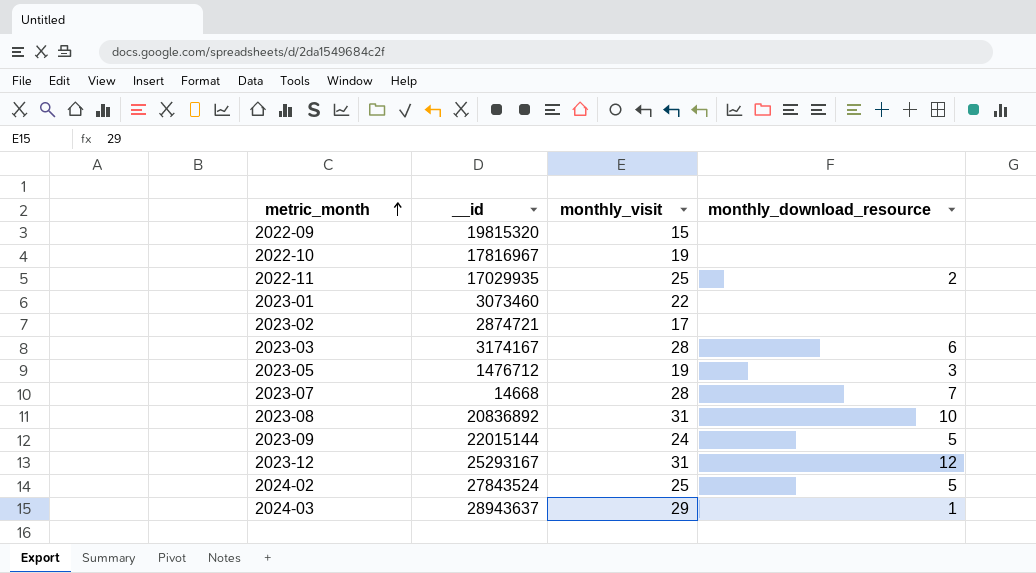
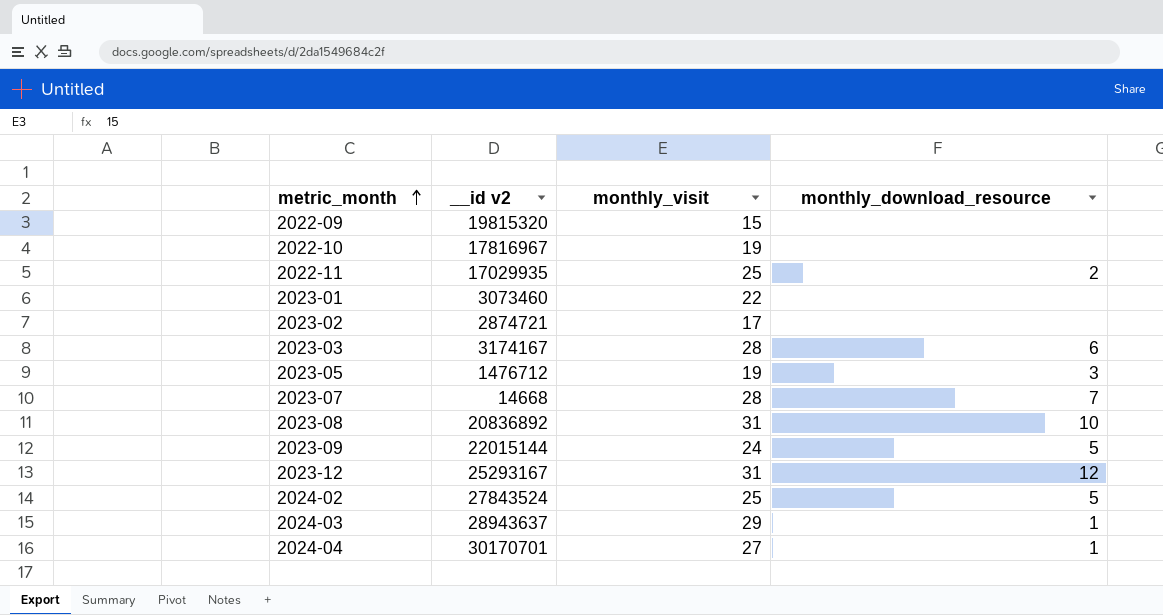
column name: __id -> __id v2
row 2024-04: none -> 30170701 | 27 | 1

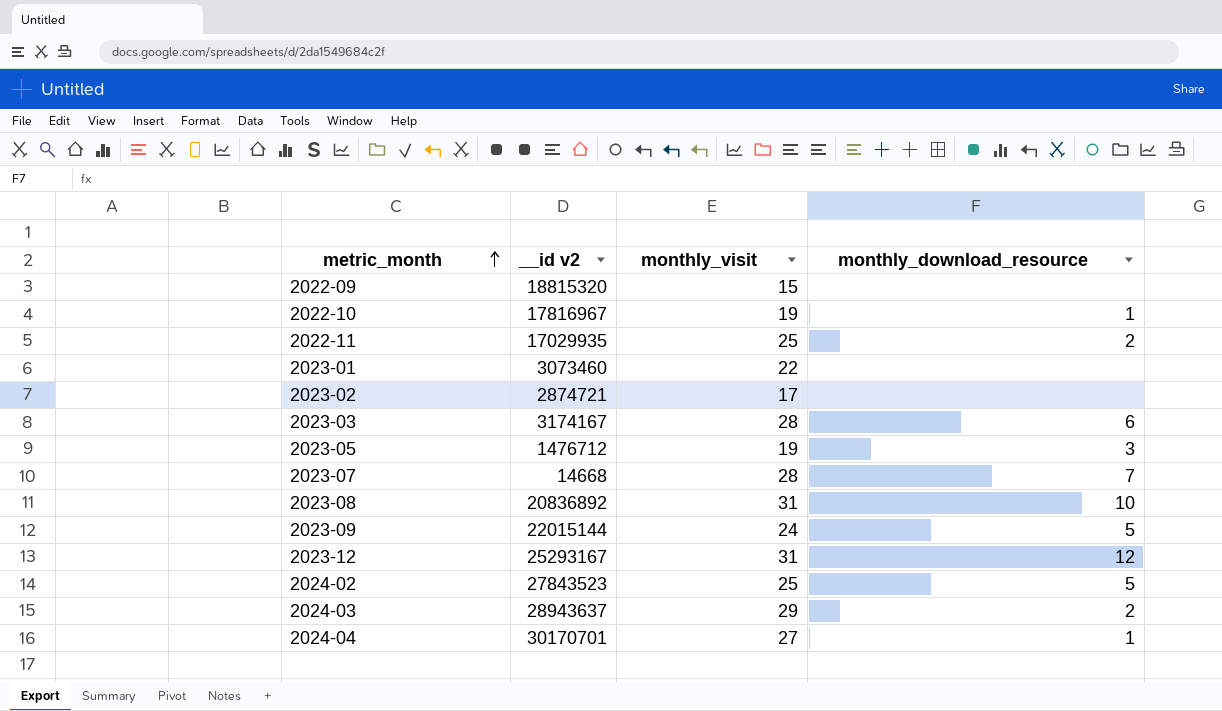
2022-09 | __id v2: 19815320 -> 18815320
2022-10 | monthly_download_resource: none -> 1
2024-02 | __id v2: 27843524 -> 27843523
2024-03 | monthly_download_resource: 1 -> 2

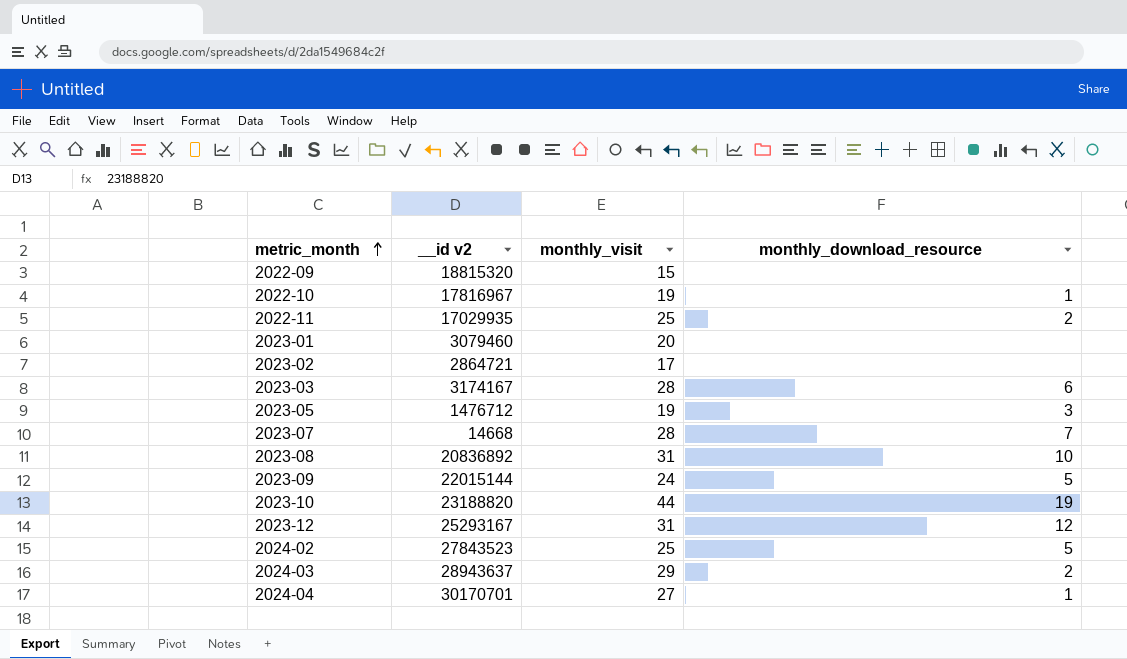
2023-01 | __id v2: 3073460 -> 3079460
2023-01 | monthly_visit: 22 -> 20
2023-02 | __id v2: 2874721 -> 2864721
row 2023-10: none -> 23188820 | 44 | 19

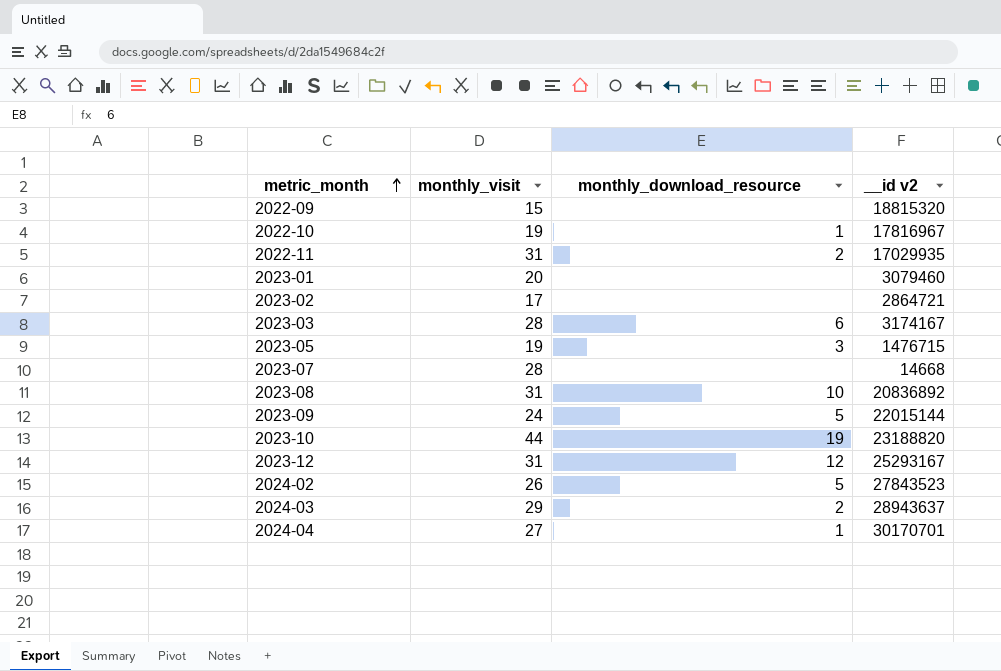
column __id v2 | position: 2 -> 4
2022-11 | monthly_visit: 25 -> 31
2023-05 | __id v2: 1476712 -> 1476715
2023-07 | monthly_download_resource: 7 -> none
2024-02 | monthly_visit: 25 -> 26

